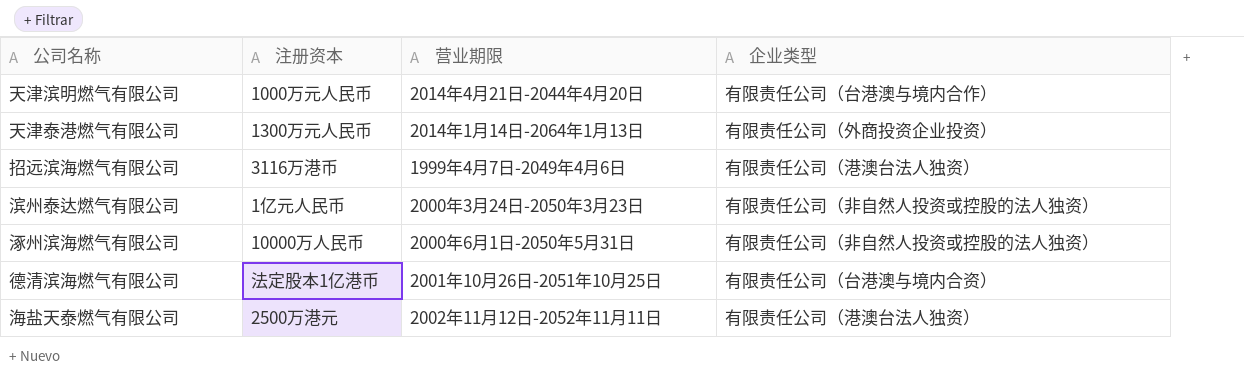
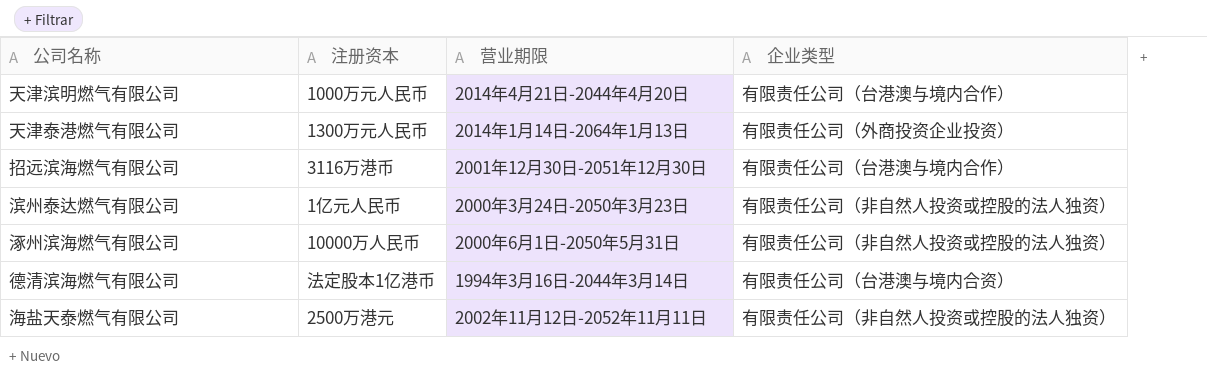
招远滨海燃气有限公司 | 营业期限: 1999年4月7日-2049年4月6日 -> 2001年12月30日-2051年12月30日
招远滨海燃气有限公司 | 企业类型: 有限责任公司（港澳台法人独资） -> 有限责任公司（台港澳与境内合作）
德清滨海燃气有限公司 | 营业期限: 2001年10月26日-2051年10月25日 -> 1994年3月16日-2044年3月14日
海盐天泰燃气有限公司 | 企业类型: 有限责任公司（港澳台法人独资） -> 有限责任公司（非自然人投资或控股的法人独资）

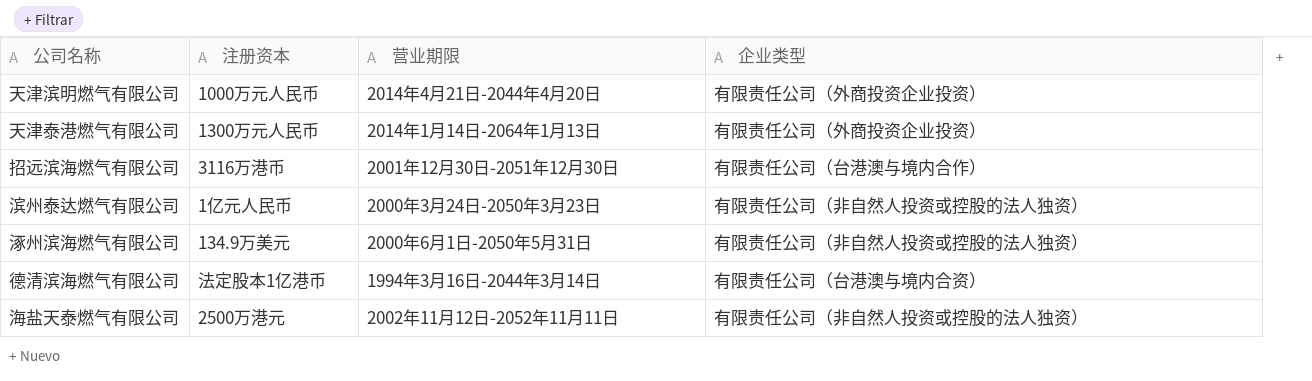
天津滨明燃气有限公司 | 企业类型: 有限责任公司（台港澳与境内合作） -> 有限责任公司（外商投资企业投资）
涿州滨海燃气有限公司 | 注册资本: 10000万人民币 -> 134.9万美元

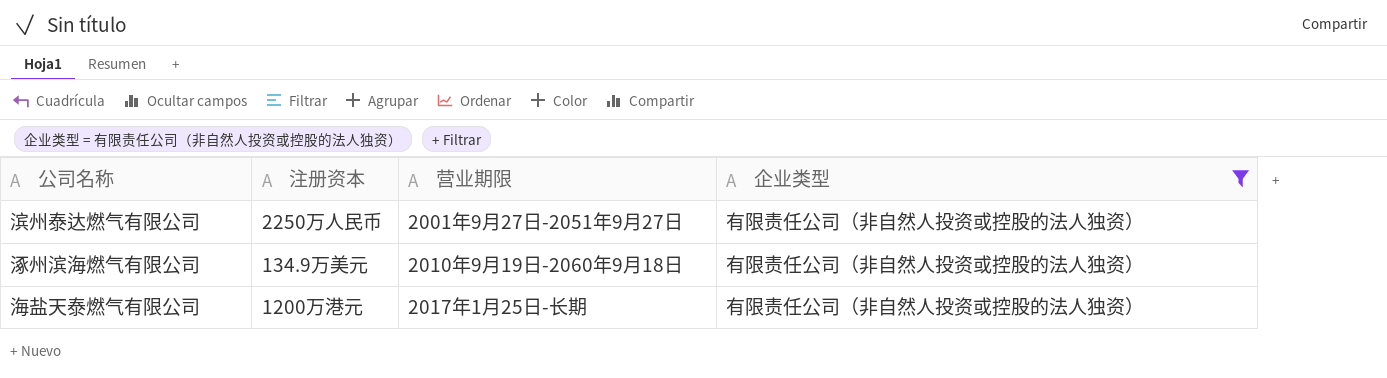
filter: none -> 企业类型 = 有限责任公司（非自然人投资或控股的法人独资）
滨州泰达燃气有限公司 | 注册资本: 1亿元人民币 -> 2250万人民币
滨州泰达燃气有限公司 | 营业期限: 2000年3月24日-2050年3月23日 -> 2001年9月27日-2051年9月27日
涿州滨海燃气有限公司 | 营业期限: 2000年6月1日-2050年5月31日 -> 2010年9月19日-2060年9月18日
海盐天泰燃气有限公司 | 注册资本: 2500万港元 -> 1200万港元
海盐天泰燃气有限公司 | 营业期限: 2002年11月12日-2052年11月11日 -> 2017年1月25日-长期

